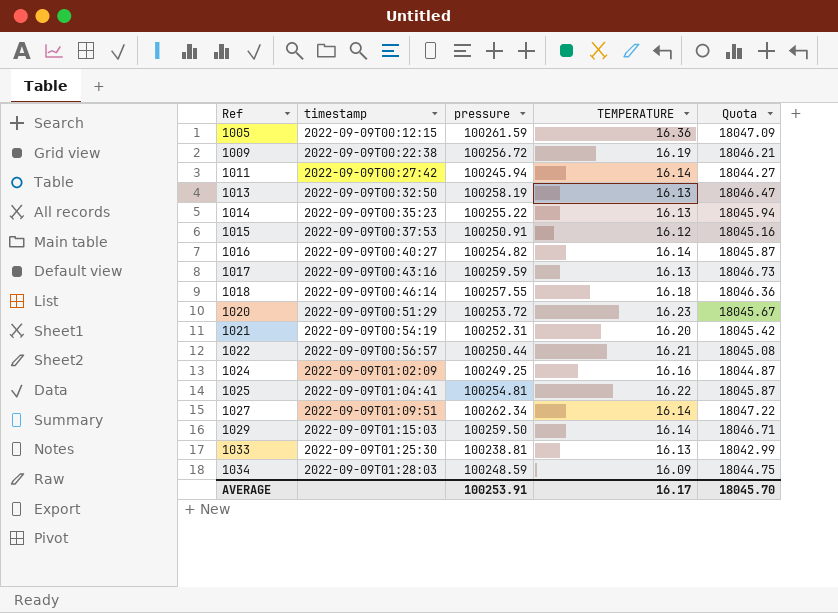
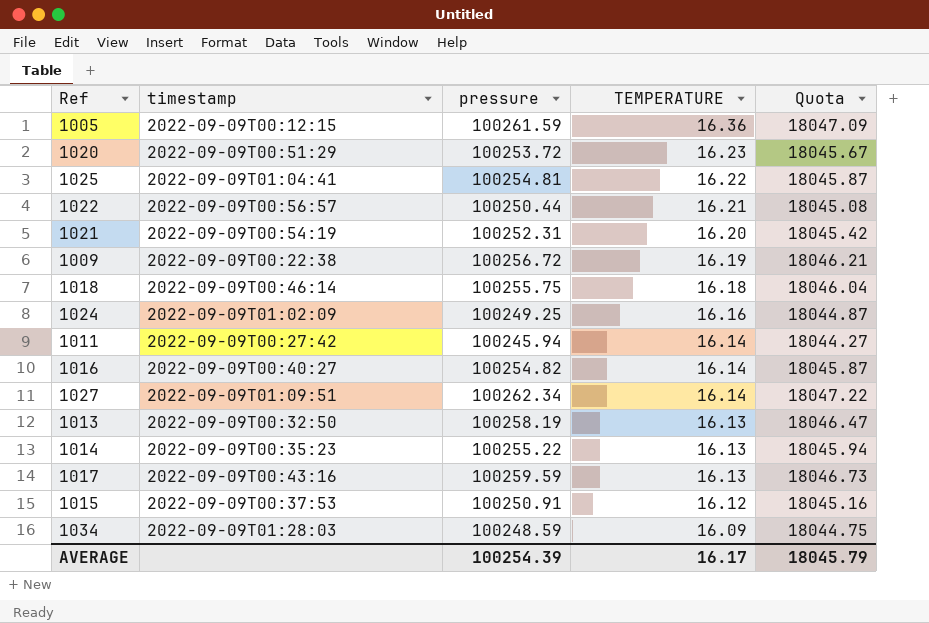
row order: Ref ascending -> TEMPERATURE descending
row 1029: 2022-09-09T01:15:03 | 100259.50 | 16.14 | 18046.71 -> none
row 1033: 2022-09-09T01:25:30 | 100238.81 | 16.13 | 18042.99 -> none
1018 | pressure: 100257.55 -> 100255.75
1018 | Quota: 18046.36 -> 18046.04
AVERAGE | pressure: 100253.91 -> 100254.39
AVERAGE | Quota: 18045.70 -> 18045.79

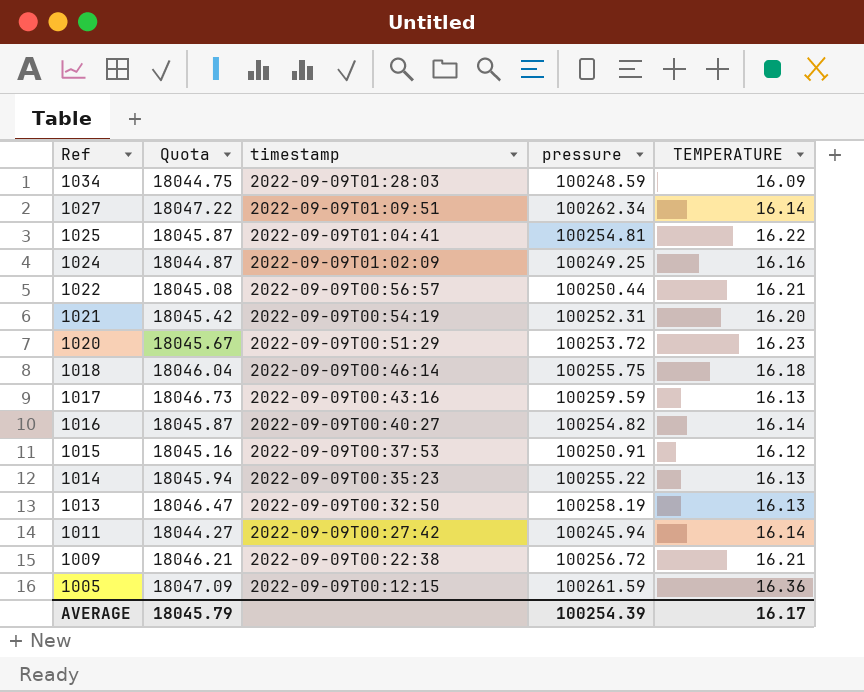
row order: TEMPERATURE descending -> Ref descending
column Quota | position: 5 -> 2
1009 | TEMPERATURE: 16.19 -> 16.21

